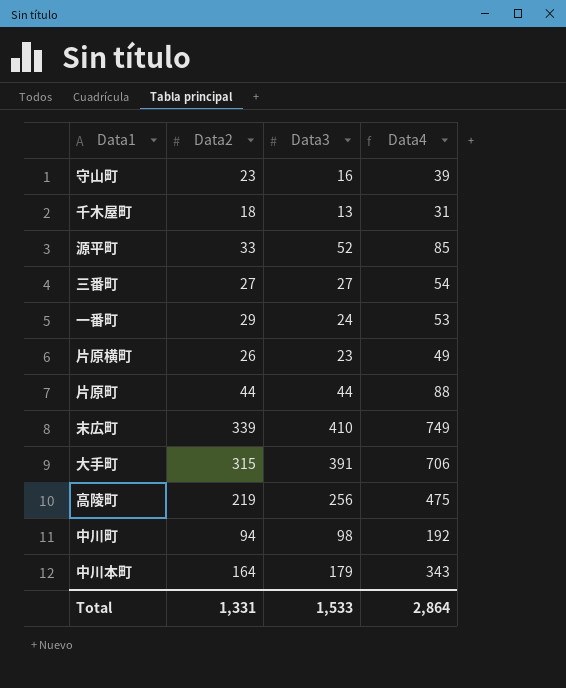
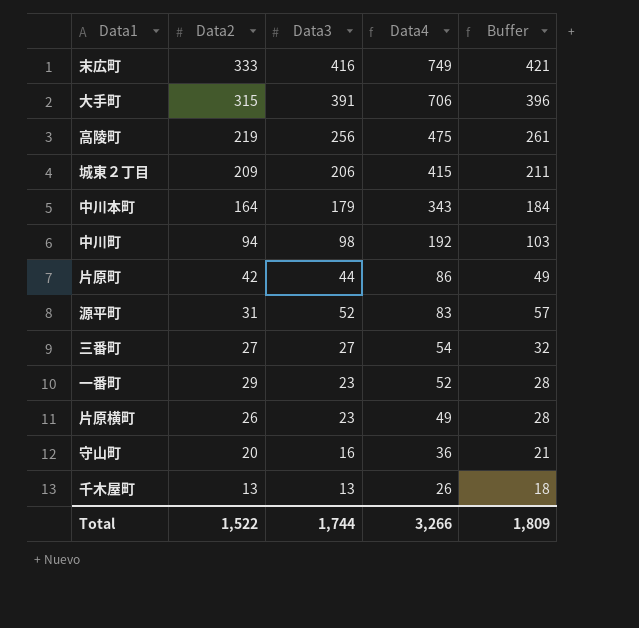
row order: none -> Data4 descending
column Buffer | formula: none -> [Data3] + 5
末広町 | Data2: 339 -> 333
末広町 | Data3: 410 -> 416
row 城東２丁目: none -> 209 | 206 | 415 | 211
片原町 | Data2: 44 -> 42
片原町 | Data4: 88 -> 86
源平町 | Data2: 33 -> 31
源平町 | Data4: 85 -> 83
一番町 | Data3: 24 -> 23
一番町 | Data4: 53 -> 52
守山町 | Data2: 23 -> 20
守山町 | Data4: 39 -> 36
千木屋町 | Data2: 18 -> 13
千木屋町 | Data4: 31 -> 26
Total | Data2: 1,331 -> 1,522
Total | Data3: 1,533 -> 1,744
Total | Data4: 2,864 -> 3,266

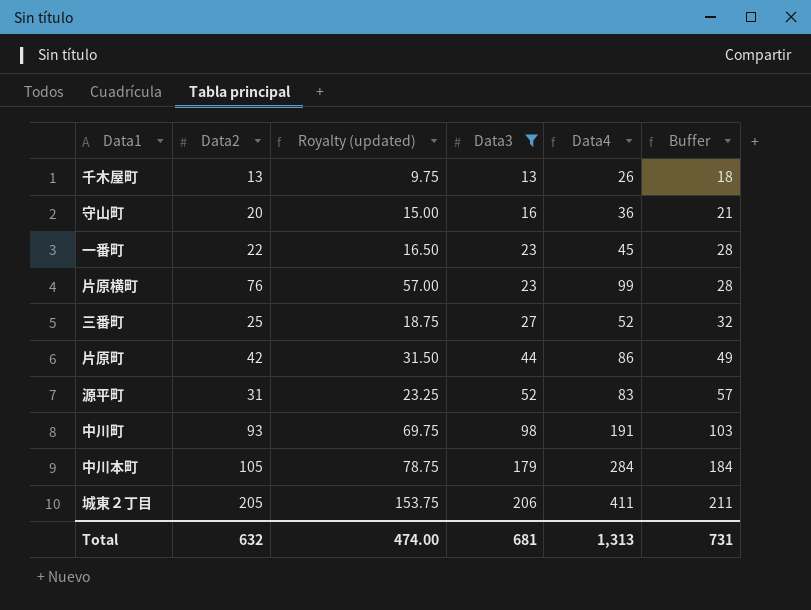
filter: none -> Data3 <= 206
row order: Data4 descending -> Data3 ascending
column Royalty (updated) | formula: none -> [Data2] * 0.75
一番町 | Data2: 29 -> 22
一番町 | Data4: 52 -> 45
片原横町 | Data2: 26 -> 76
片原横町 | Data4: 49 -> 99
三番町 | Data2: 27 -> 25
三番町 | Data4: 54 -> 52
中川町 | Data2: 94 -> 93
中川町 | Data4: 192 -> 191
中川本町 | Data2: 164 -> 105
中川本町 | Data4: 343 -> 284
城東２丁目 | Data2: 209 -> 205
城東２丁目 | Data4: 415 -> 411
Total | Data2: 1,522 -> 632
Total | Data3: 1,744 -> 681
Total | Data4: 3,266 -> 1,313
Total | Buffer: 1,809 -> 731

